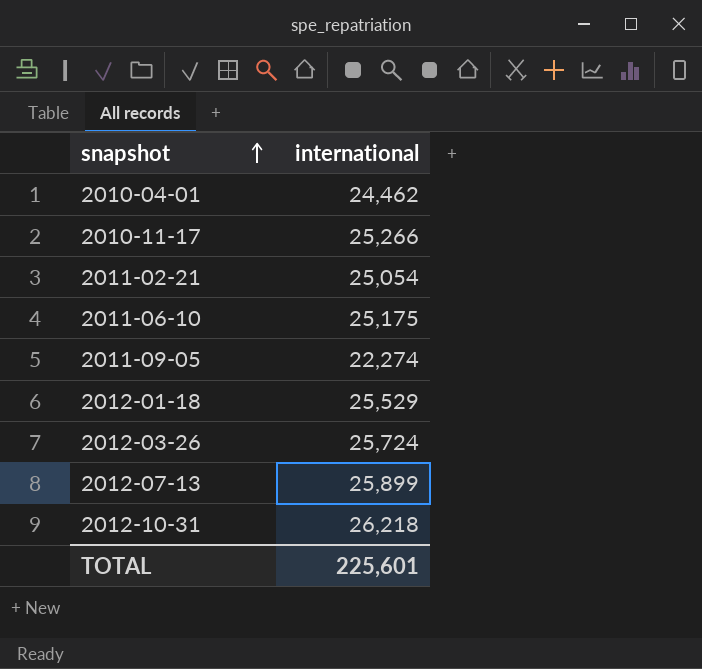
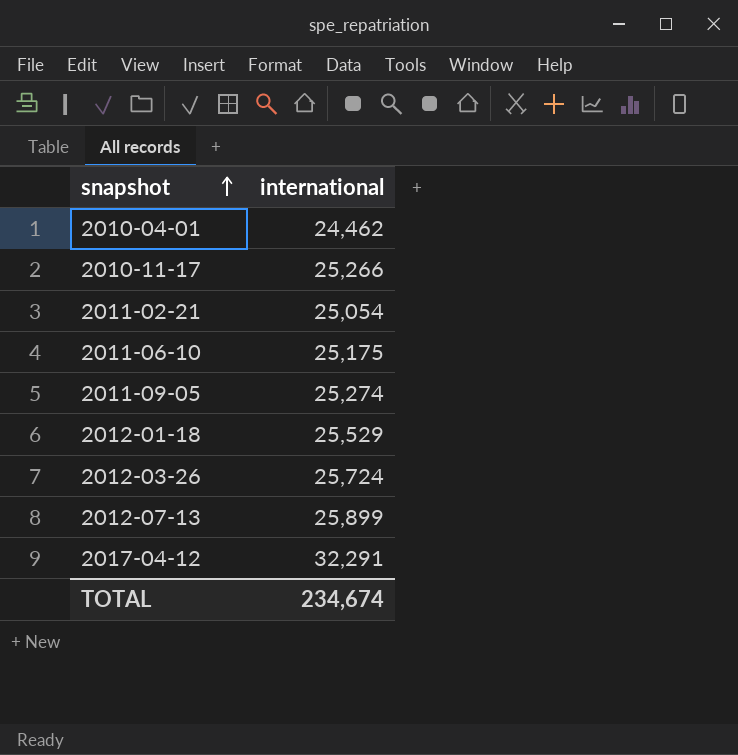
row 2012-10-31: 26,218 -> none
2011-09-05 | international: 22,274 -> 25,274
row 2017-04-12: none -> 32,291
TOTAL | international: 225,601 -> 234,674

